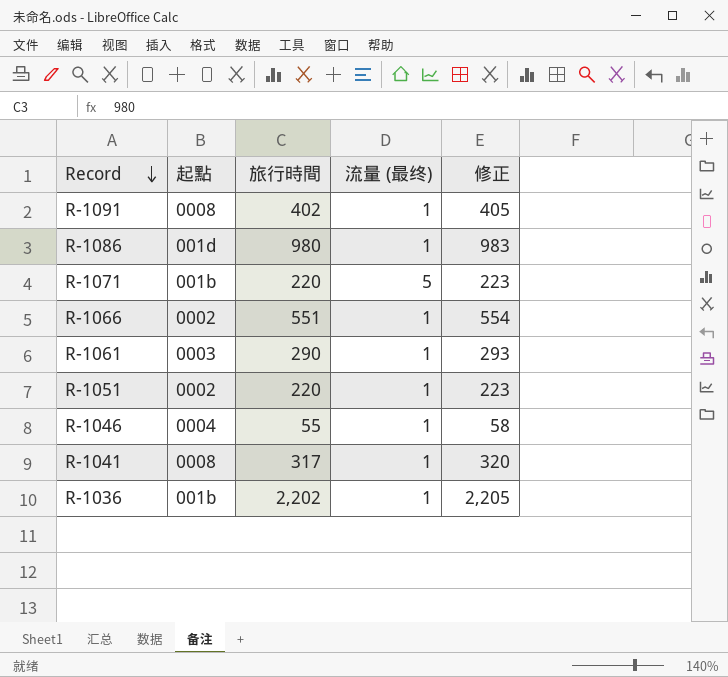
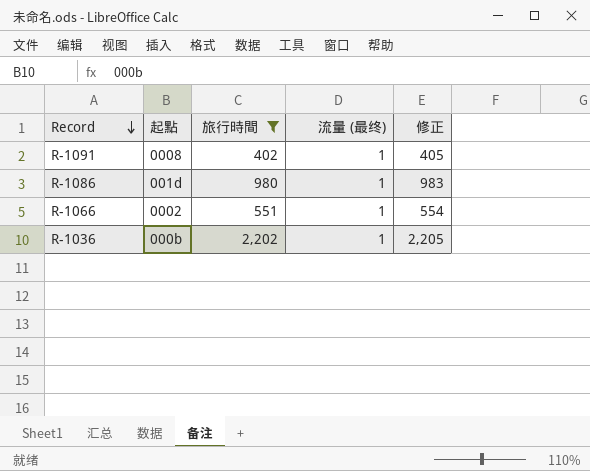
filter: none -> 旅行時間 >= 402
R-1036 | 起點: 001b -> 000b

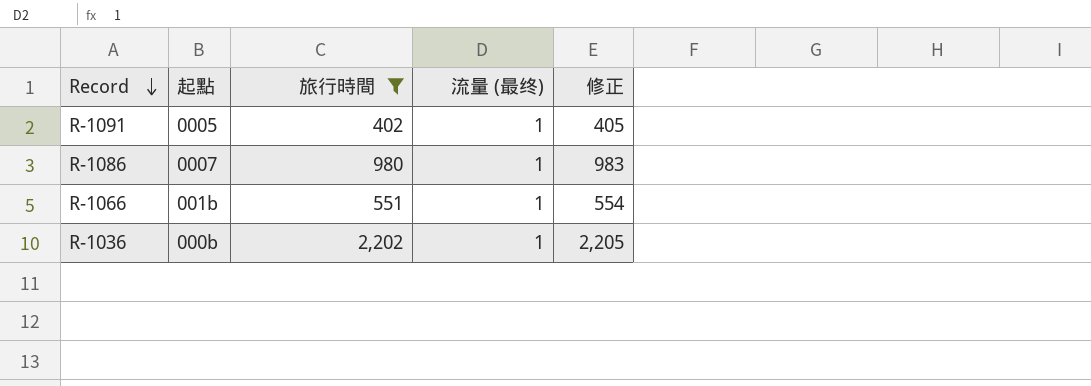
R-1091 | 起點: 0008 -> 0005
R-1086 | 起點: 001d -> 0007
R-1066 | 起點: 0002 -> 001b

